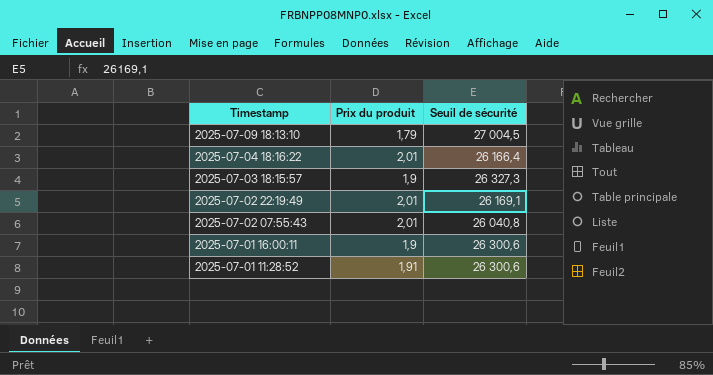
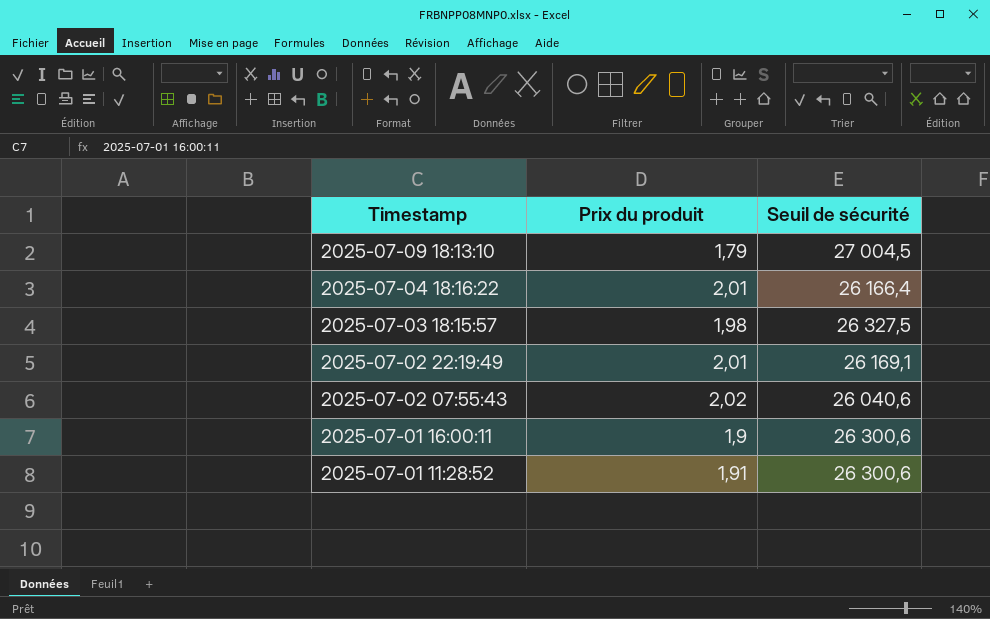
2025-07-03 18:15:57 | Prix du produit: 1,9 -> 1,98
2025-07-03 18:15:57 | Seuil de sécurité: 26 327,3 -> 26 327,5
2025-07-02 07:55:43 | Prix du produit: 2,01 -> 2,02
2025-07-02 07:55:43 | Seuil de sécurité: 26 040,8 -> 26 040,6

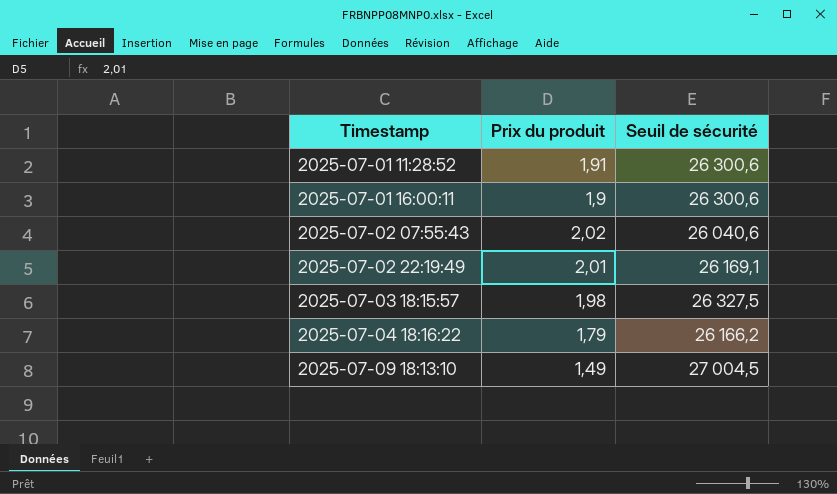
row order: Timestamp descending -> Timestamp ascending
2025-07-04 18:16:22 | Prix du produit: 2,01 -> 1,79
2025-07-04 18:16:22 | Seuil de sécurité: 26 166,4 -> 26 166,2
2025-07-09 18:13:10 | Prix du produit: 1,79 -> 1,49

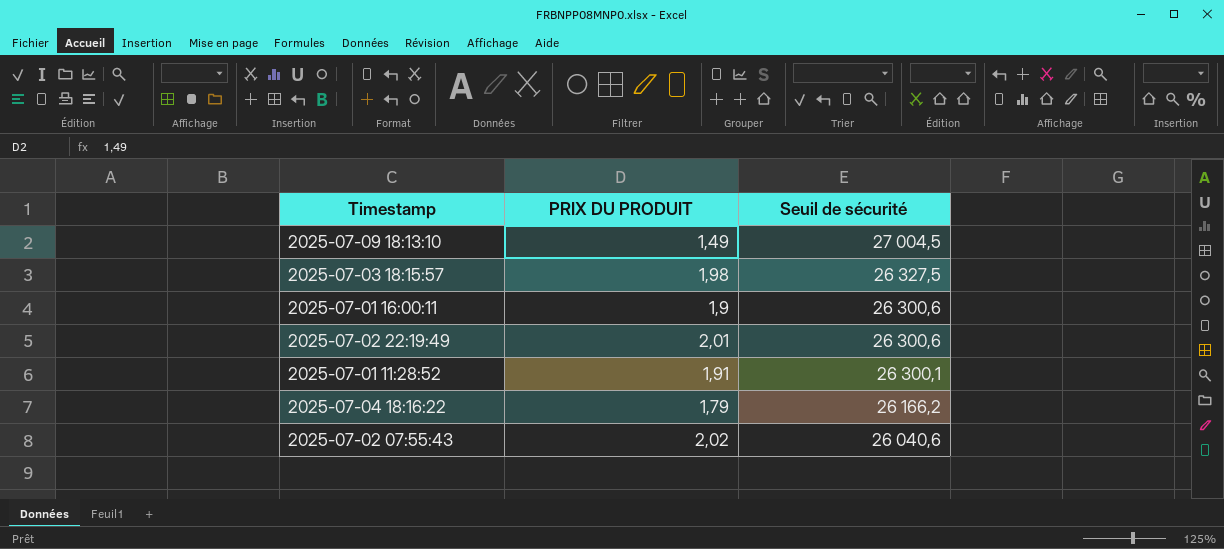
row order: Timestamp ascending -> Seuil de sécurité descending
column name: Prix du produit -> PRIX DU PRODUIT
2025-07-02 22:19:49 | Seuil de sécurité: 26 169,1 -> 26 300,6
2025-07-01 11:28:52 | Seuil de sécurité: 26 300,6 -> 26 300,1

